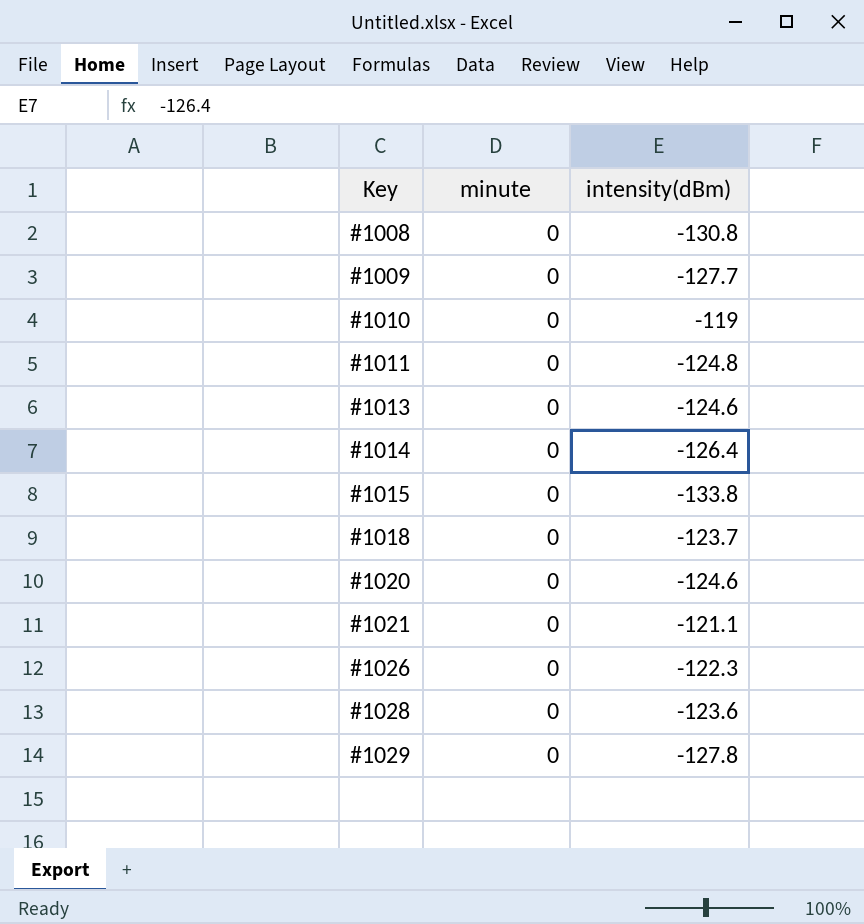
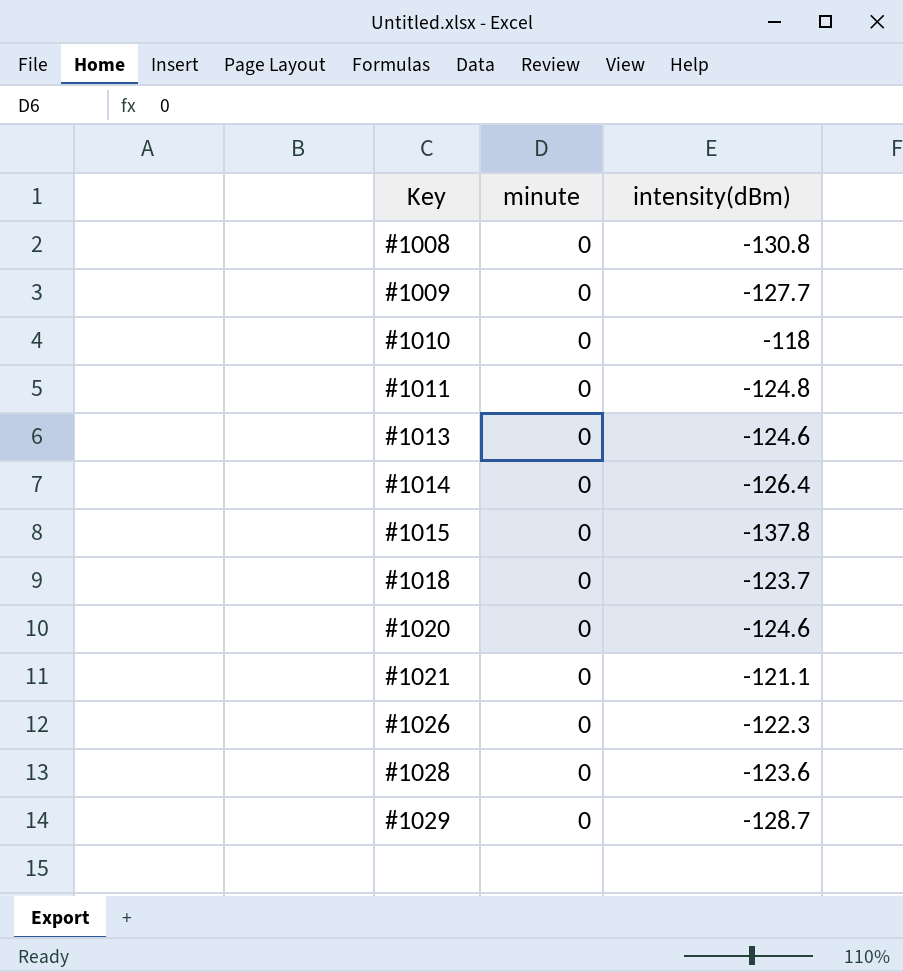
#1010 | intensity(dBm): -119 -> -118
#1015 | intensity(dBm): -133.8 -> -137.8
#1029 | intensity(dBm): -127.8 -> -128.7

